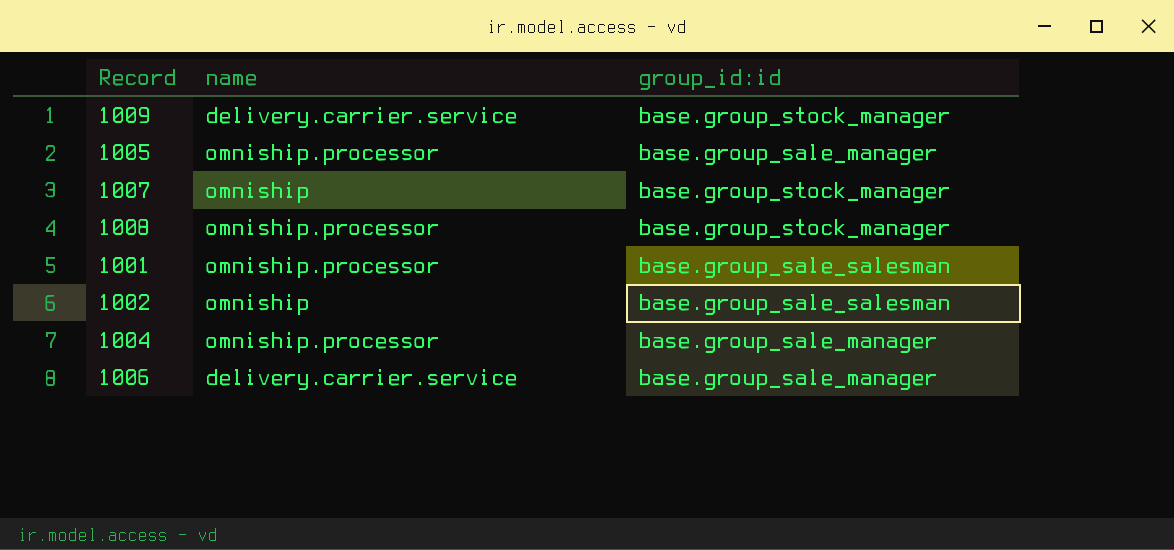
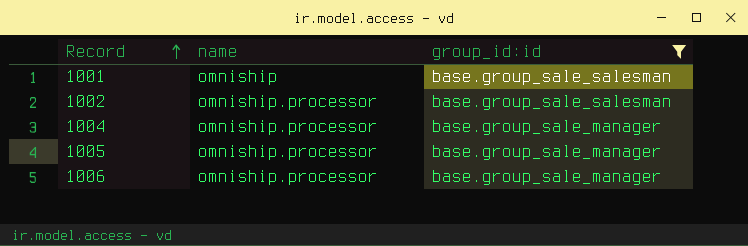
filter: none -> group_id:id != base.group_stock_manager
row order: none -> Record ascending
1001 | name: omniship.processor -> omniship
1002 | name: omniship -> omniship.processor
1006 | name: delivery.carrier.service -> omniship.processor

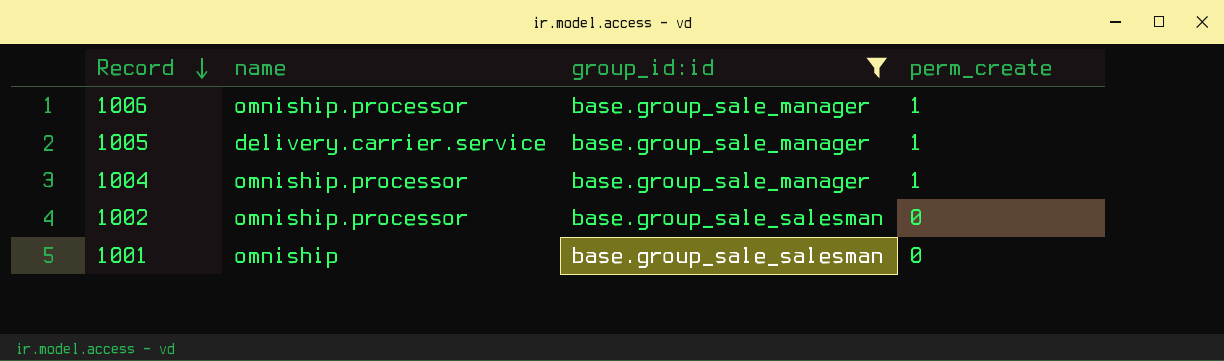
row order: Record ascending -> Record descending
column perm_create | position: none -> 4
1005 | name: omniship.processor -> delivery.carrier.service

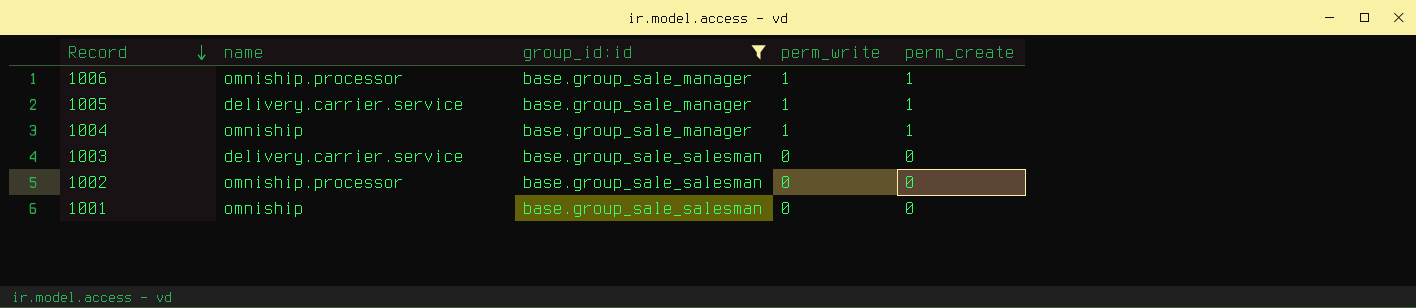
column perm_write | position: none -> 4
1004 | name: omniship.processor -> omniship
row 1003: none -> delivery.carrier.service | base.group_sale_salesman | 0 | 0

